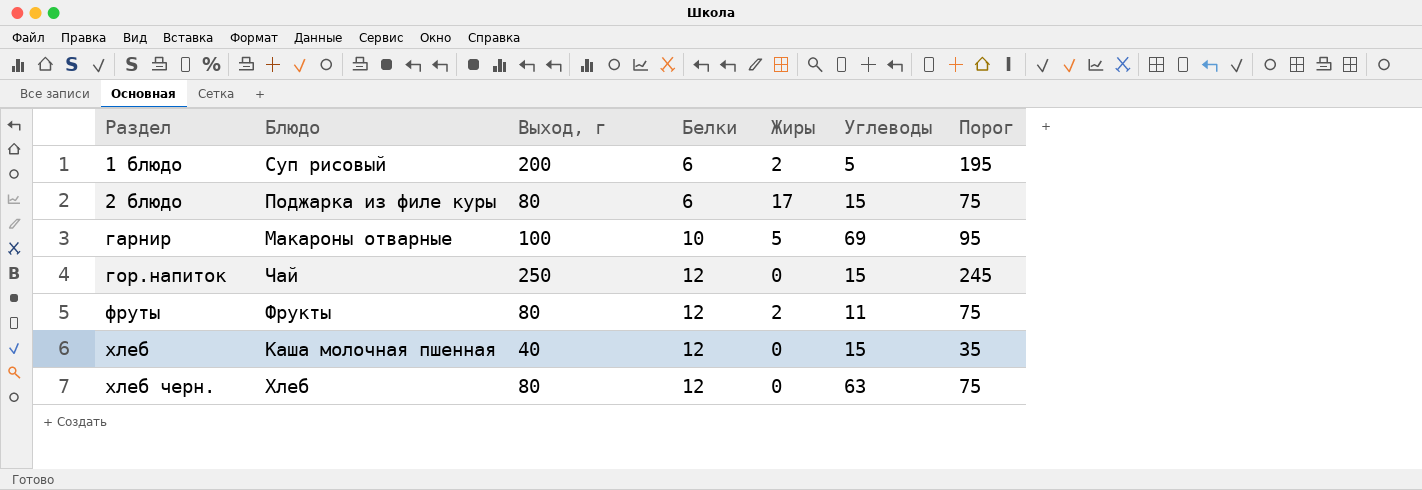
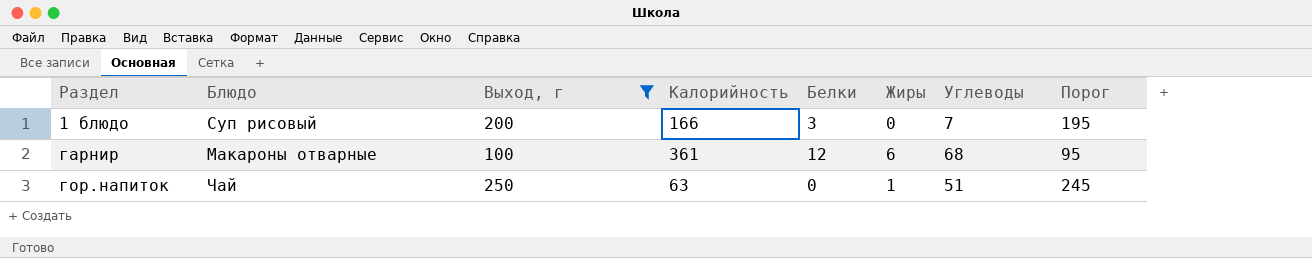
filter: none -> Выход, г >= 100
column Калорийность | position: none -> 4
1 блюдо | Белки: 6 -> 3
1 блюдо | Жиры: 2 -> 0
1 блюдо | Углеводы: 5 -> 7
гарнир | Белки: 10 -> 12
гарнир | Жиры: 5 -> 6
гарнир | Углеводы: 69 -> 68
гор.напиток | Белки: 12 -> 0
гор.напиток | Жиры: 0 -> 1
гор.напиток | Углеводы: 15 -> 51

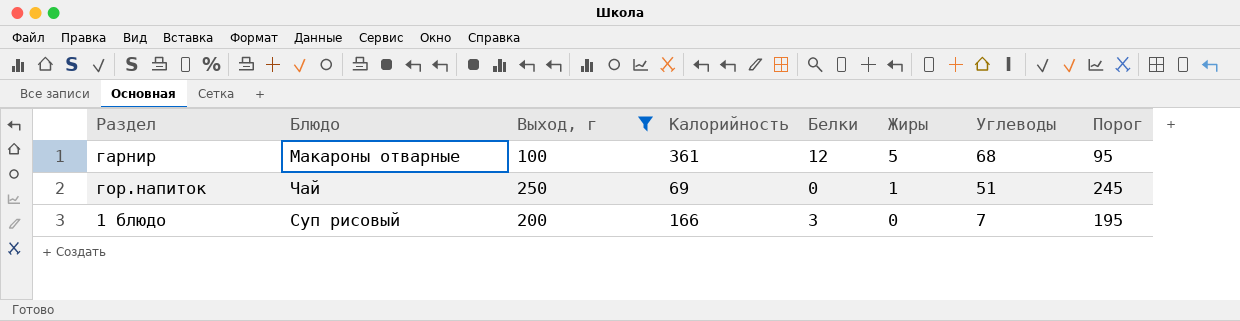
row order: Раздел ascending -> Жиры descending
гарнир | Жиры: 6 -> 5
гор.напиток | Калорийность: 63 -> 69

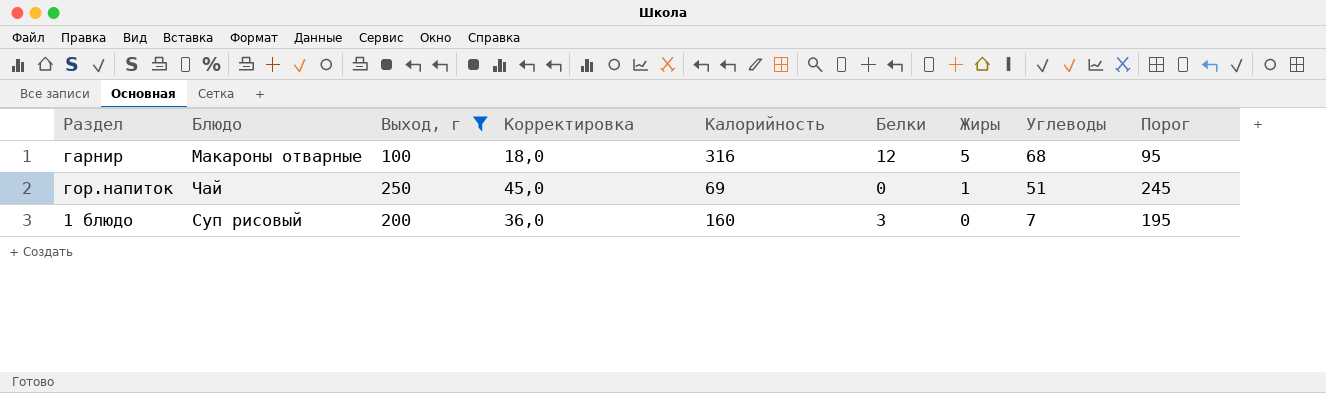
column Корректировка | formula: none -> [Выход, г] * 0,18
гарнир | Калорийность: 361 -> 316
1 блюдо | Калорийность: 166 -> 160

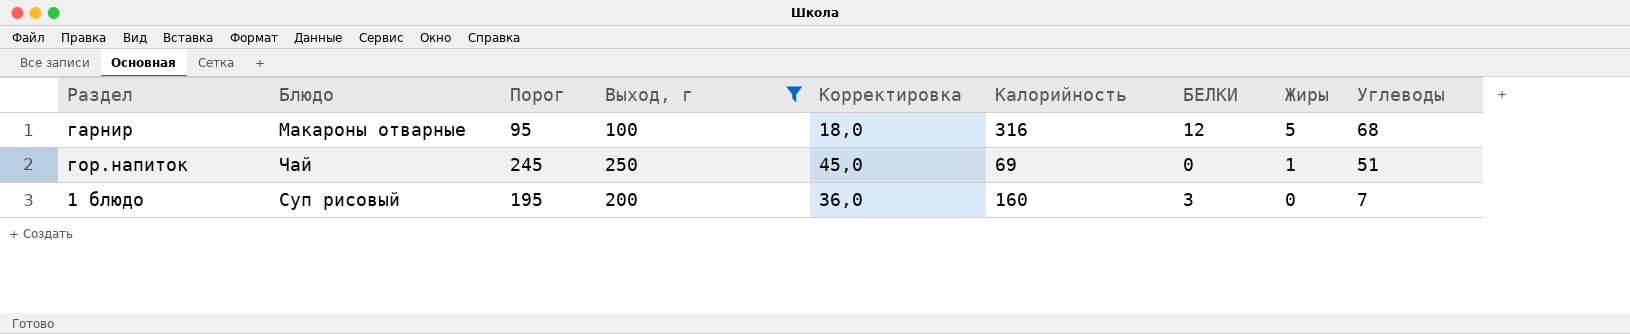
column Порог | position: 9 -> 3
column name: Белки -> БЕЛКИ

